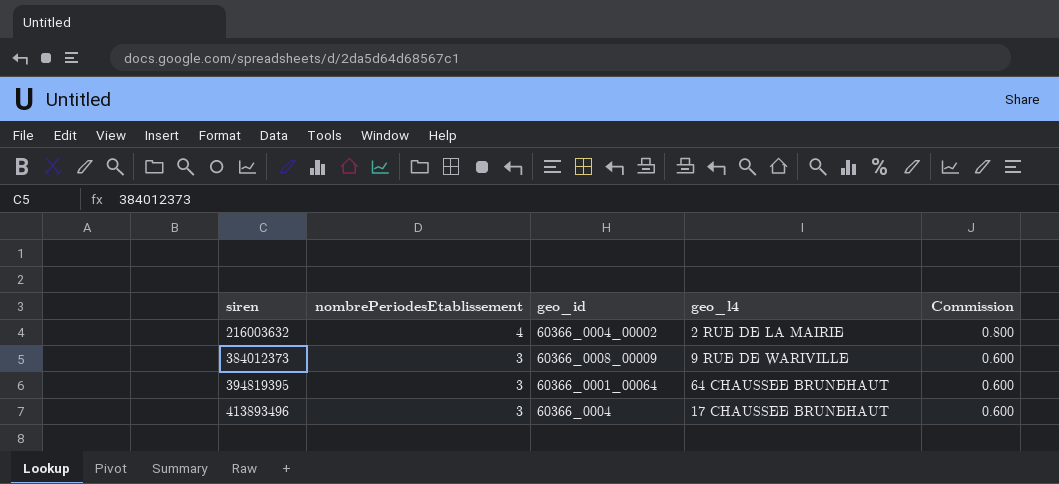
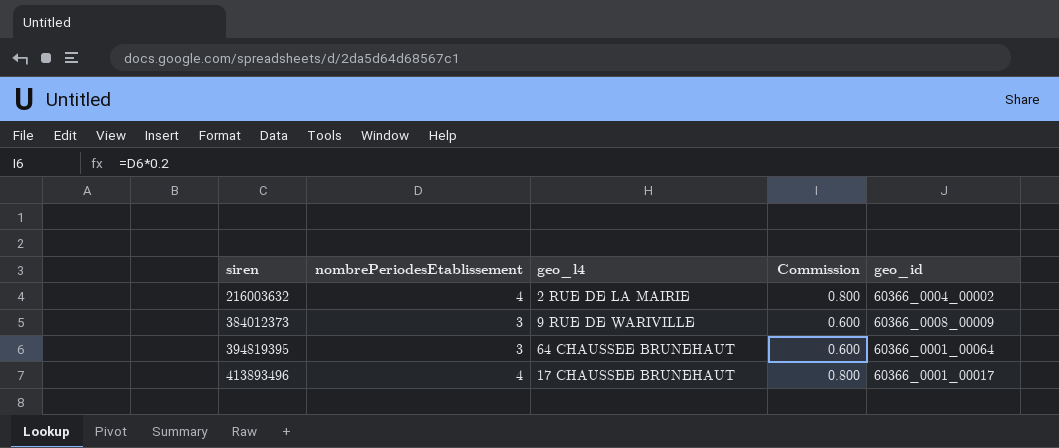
column geo_id | position: 3 -> 5
413893496 | nombrePeriodesEtablissement: 3 -> 4
413893496 | Commission: 0.600 -> 0.800
413893496 | geo_id: 60366_0004 -> 60366_0001_00017

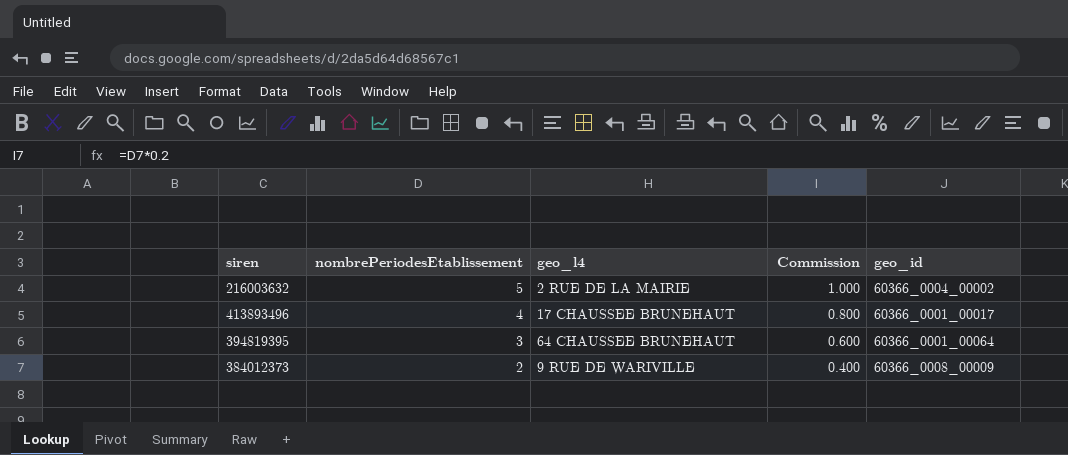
row order: siren ascending -> nombrePeriodesEtablissement descending
216003632 | nombrePeriodesEtablissement: 4 -> 5
216003632 | Commission: 0.800 -> 1.000
384012373 | nombrePeriodesEtablissement: 3 -> 2
384012373 | Commission: 0.600 -> 0.400

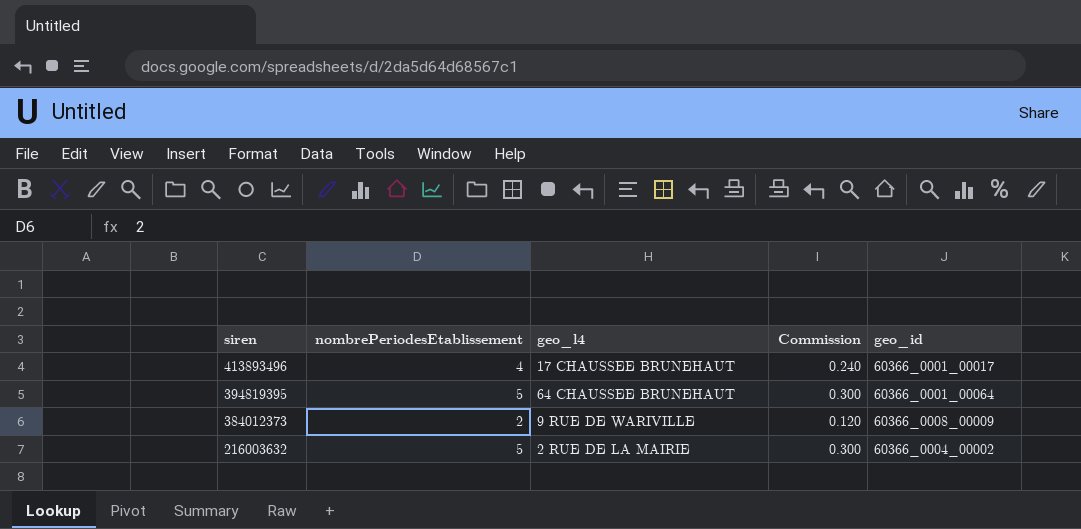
row order: nombrePeriodesEtablissement descending -> siren descending
column Commission | formula: [nombrePeriodesEtablissement] * 0.2 -> [nombrePeriodesEtablissement] * 0.06
394819395 | nombrePeriodesEtablissement: 3 -> 5

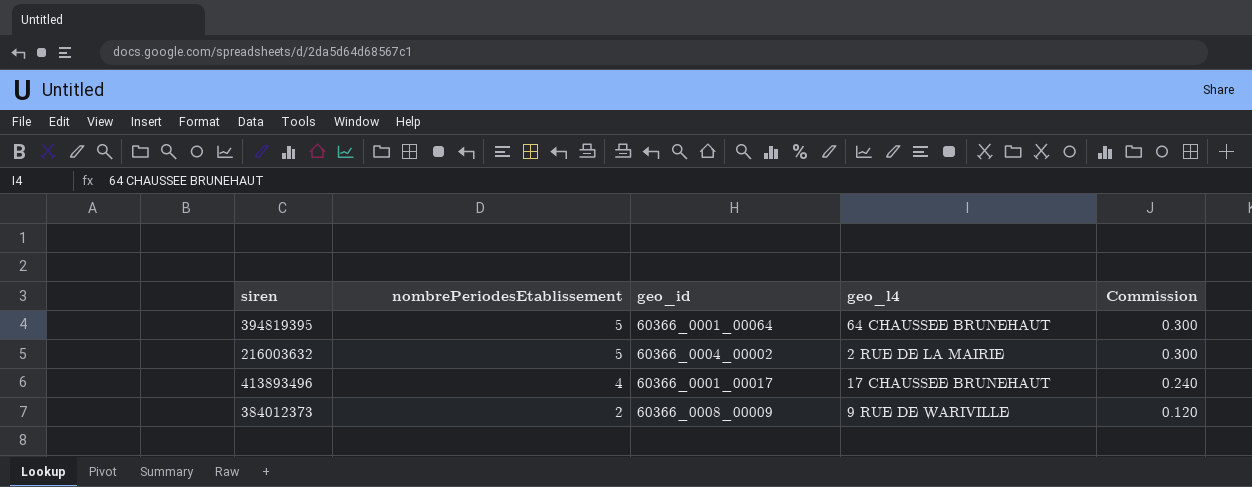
row order: siren descending -> nombrePeriodesEtablissement descending
column geo_id | position: 5 -> 3

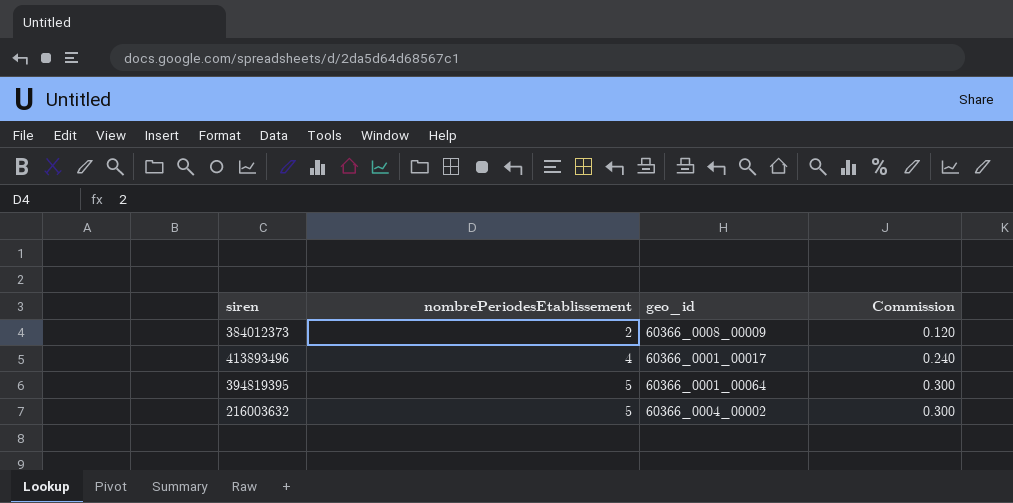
row order: nombrePeriodesEtablissement descending -> nombrePeriodesEtablissement ascending
column geo_l4 | position: 4 -> none

